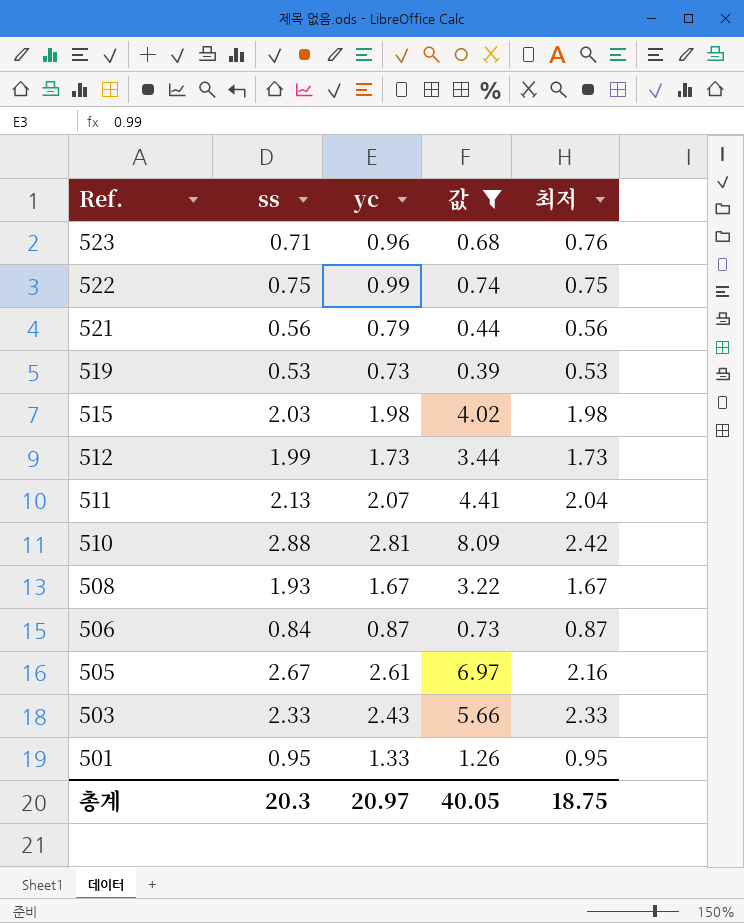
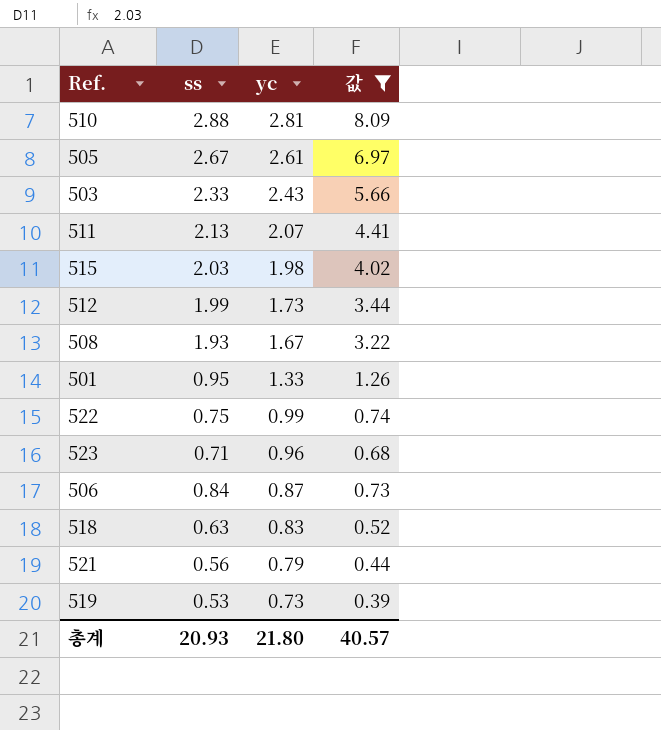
row order: Ref. descending -> yc descending
column 최저 | position: 5 -> none
row 518: none -> 0.63 | 0.83 | 0.52
총계 | ss: 20.3 -> 20.93
총계 | yc: 20.97 -> 21.80
총계 | 값: 40.05 -> 40.57

